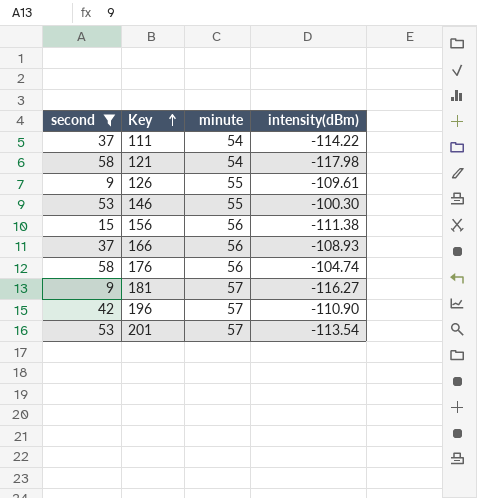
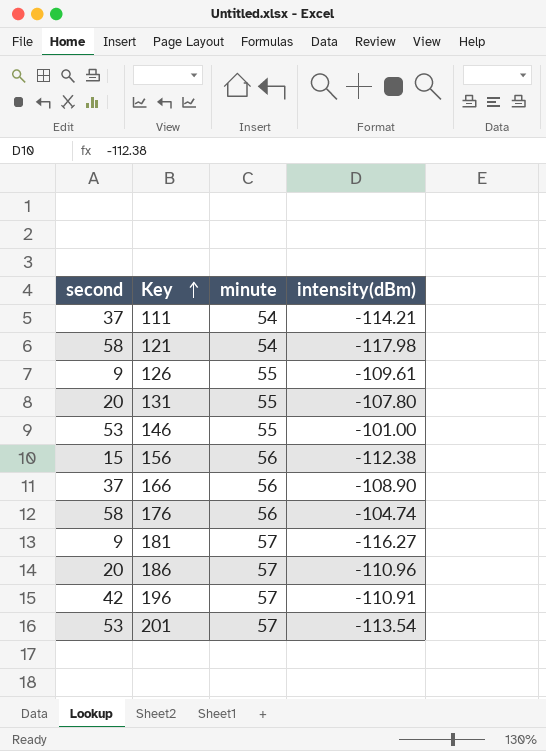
filter: second != 20 -> none
111 | intensity(dBm): -114.22 -> -114.21
146 | intensity(dBm): -100.30 -> -101.00
156 | intensity(dBm): -111.38 -> -112.38
166 | intensity(dBm): -108.93 -> -108.90
196 | intensity(dBm): -110.90 -> -110.91

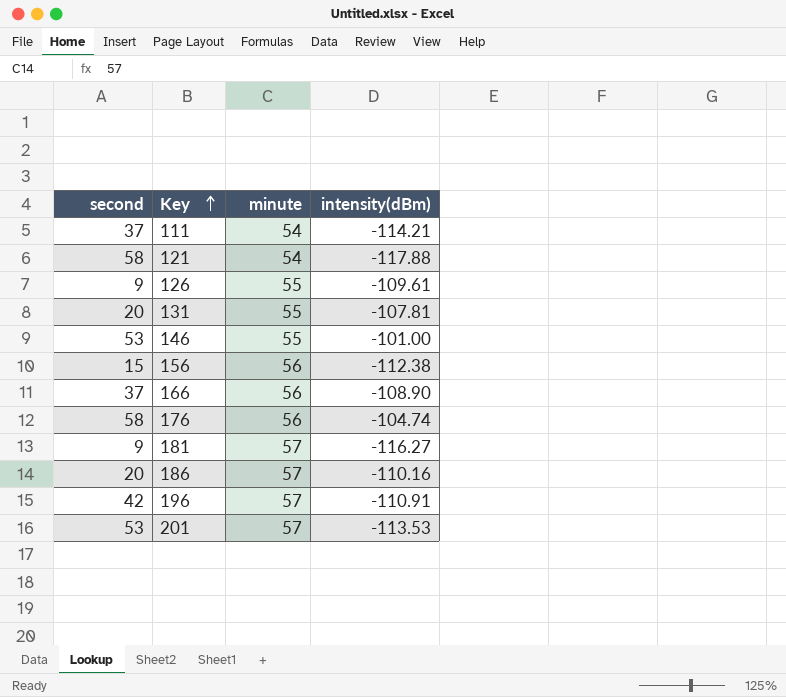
121 | intensity(dBm): -117.98 -> -117.88
131 | intensity(dBm): -107.80 -> -107.81
186 | intensity(dBm): -110.96 -> -110.16
201 | intensity(dBm): -113.54 -> -113.53

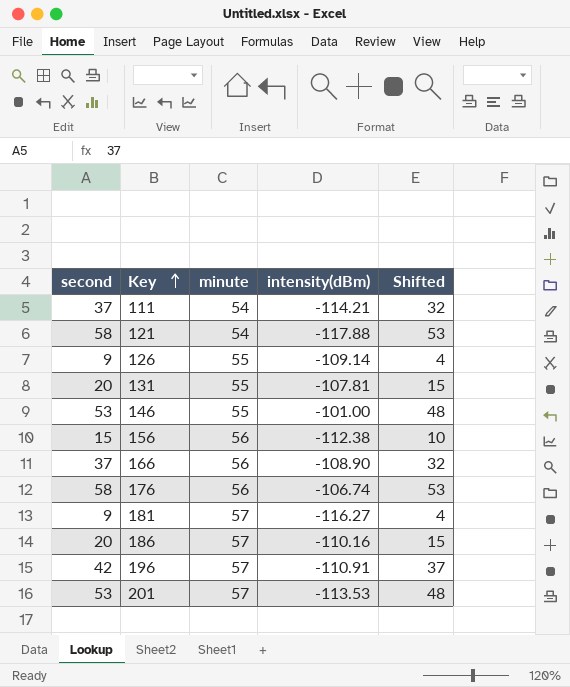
column Shifted | formula: none -> [second] - 5
126 | intensity(dBm): -109.61 -> -109.14
176 | intensity(dBm): -104.74 -> -106.74

